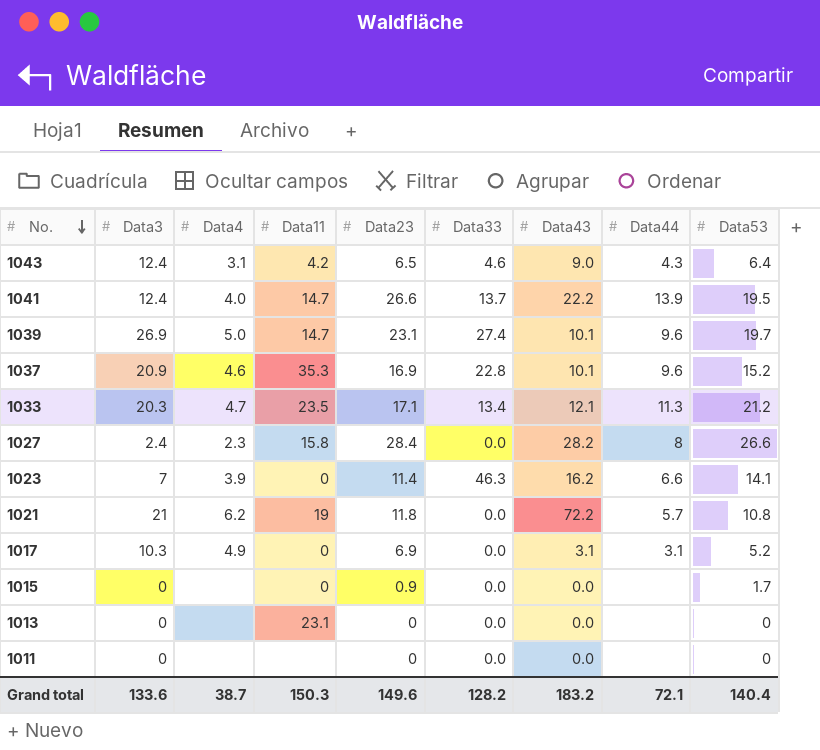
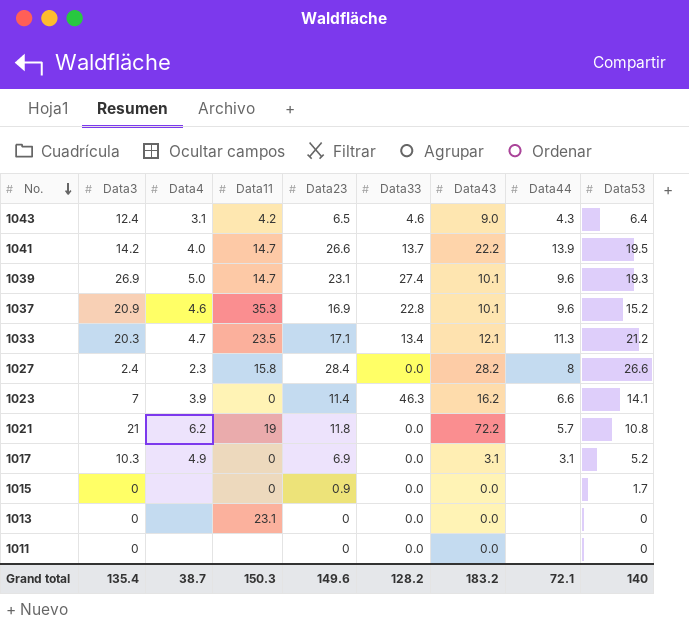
1041 | Data3: 12.4 -> 14.2
1039 | Data53: 19.7 -> 19.3
Grand total | Data3: 133.6 -> 135.4
Grand total | Data53: 140.4 -> 140

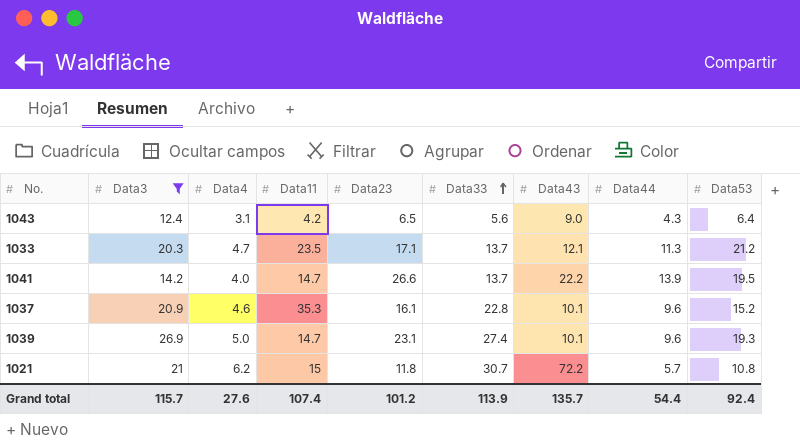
filter: none -> Data3 >= 12.4
row order: No. descending -> Data33 ascending
1043 | Data33: 4.6 -> 5.6
1033 | Data33: 13.4 -> 13.7
1037 | Data23: 16.9 -> 16.1
1021 | Data11: 19 -> 15
1021 | Data33: 0.0 -> 30.7
Grand total | Data3: 135.4 -> 115.7
Grand total | Data4: 38.7 -> 27.6
Grand total | Data11: 150.3 -> 107.4
Grand total | Data23: 149.6 -> 101.2
Grand total | Data33: 128.2 -> 113.9
Grand total | Data43: 183.2 -> 135.7
Grand total | Data44: 72.1 -> 54.4
Grand total | Data53: 140 -> 92.4

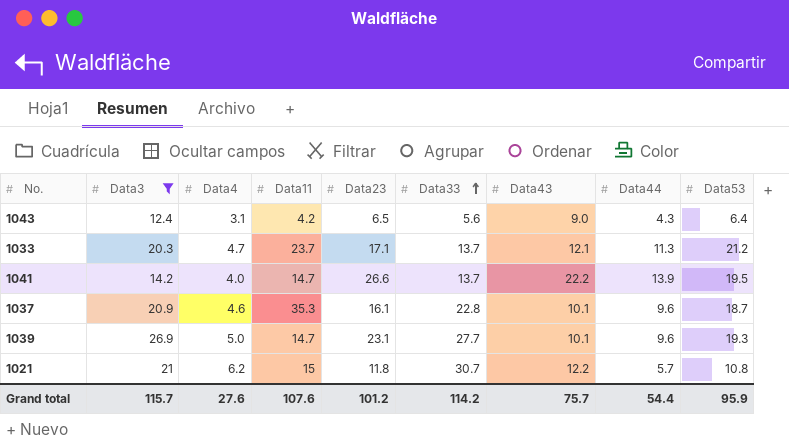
1033 | Data11: 23.5 -> 23.7
1037 | Data53: 15.2 -> 18.7
1039 | Data33: 27.4 -> 27.7
1021 | Data43: 72.2 -> 12.2
Grand total | Data11: 107.4 -> 107.6
Grand total | Data33: 113.9 -> 114.2
Grand total | Data43: 135.7 -> 75.7
Grand total | Data53: 92.4 -> 95.9

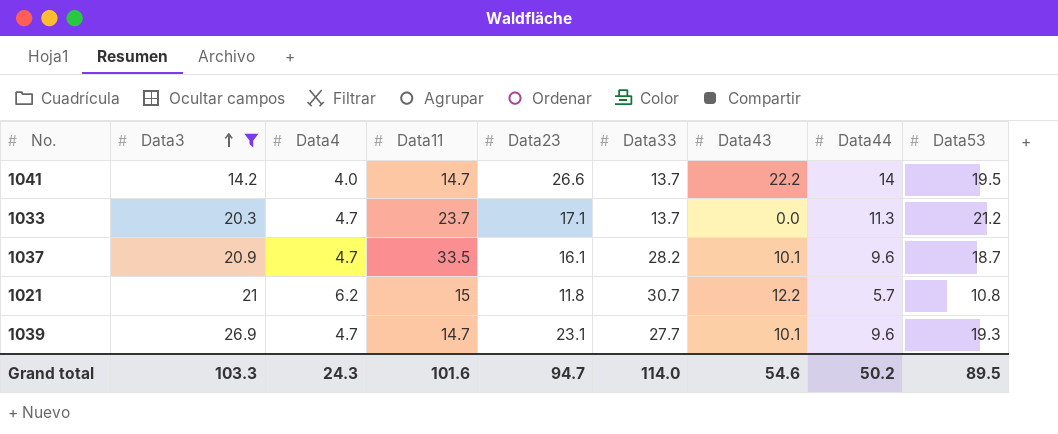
row order: Data33 ascending -> Data3 ascending
row 1043: 12.4 | 3.1 | 4.2 | 6.5 | 5.6 | 9.0 | 4.3 | 6.4 -> none
1041 | Data44: 13.9 -> 14
1033 | Data43: 12.1 -> 0.0
1037 | Data4: 4.6 -> 4.7
1037 | Data11: 35.3 -> 33.5
1037 | Data33: 22.8 -> 28.2
1039 | Data4: 5.0 -> 4.7
Grand total | Data3: 115.7 -> 103.3
Grand total | Data4: 27.6 -> 24.3
Grand total | Data11: 107.6 -> 101.6
Grand total | Data23: 101.2 -> 94.7
Grand total | Data33: 114.2 -> 114.0
Grand total | Data43: 75.7 -> 54.6
Grand total | Data44: 54.4 -> 50.2
Grand total | Data53: 95.9 -> 89.5

